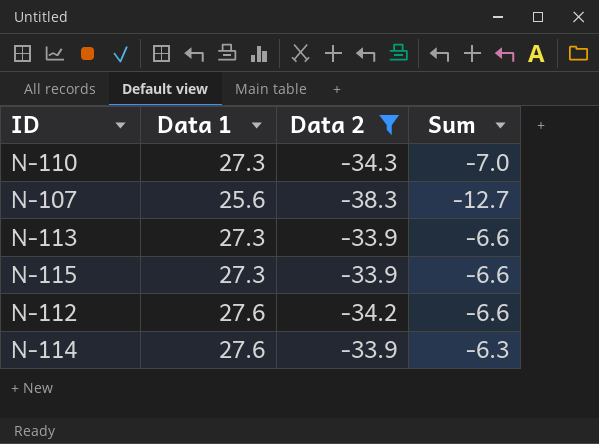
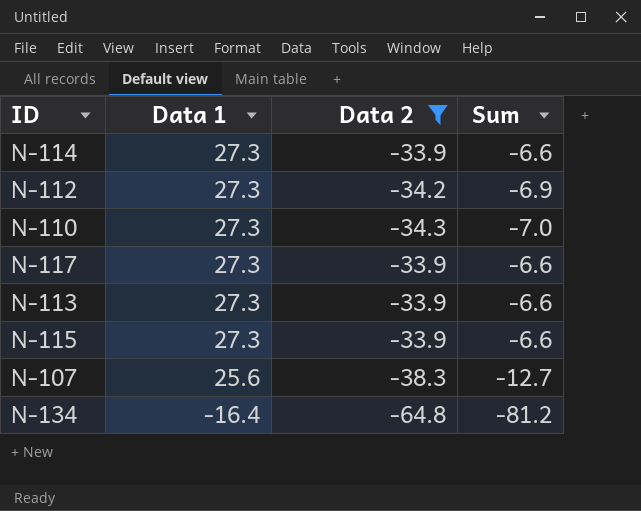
row order: none -> Data 1 descending
N-114 | Data 1: 27.6 -> 27.3
N-114 | Sum: -6.3 -> -6.6
N-112 | Data 1: 27.6 -> 27.3
N-112 | Sum: -6.6 -> -6.9
row N-117: none -> 27.3 | -33.9 | -6.6
row N-134: none -> -16.4 | -64.8 | -81.2

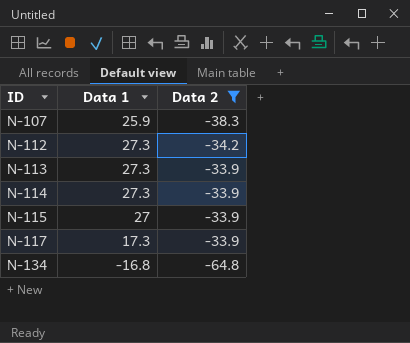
row order: Data 1 descending -> ID ascending
column Sum | formula: [Data 1] + [Data 2] -> none
row N-110: 27.3 | -34.3 | -7.0 -> none
N-107 | Data 1: 25.6 -> 25.9
N-115 | Data 1: 27.3 -> 27
N-117 | Data 1: 27.3 -> 17.3
N-134 | Data 1: -16.4 -> -16.8

